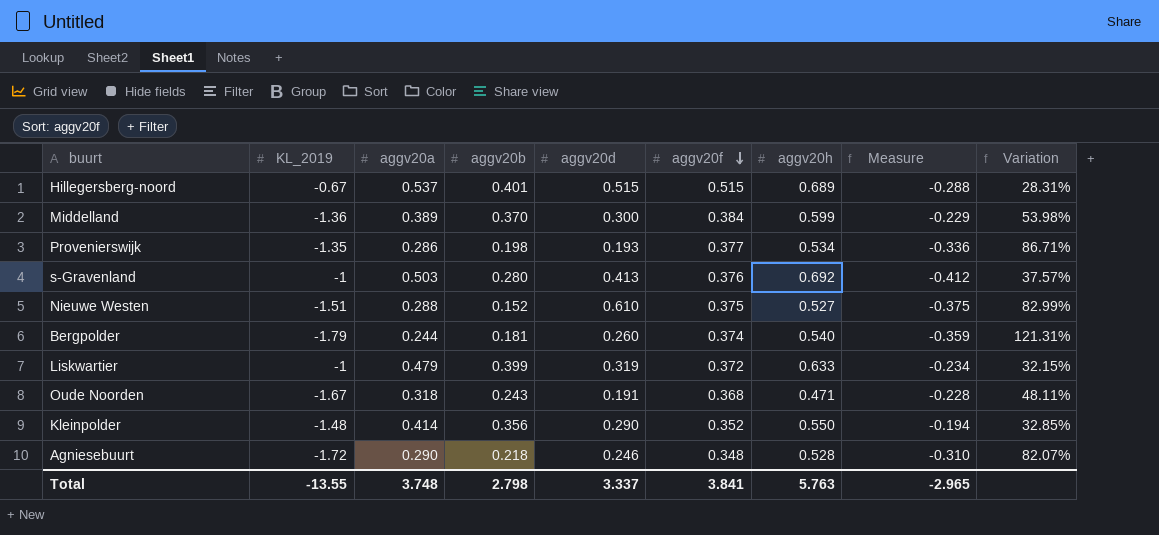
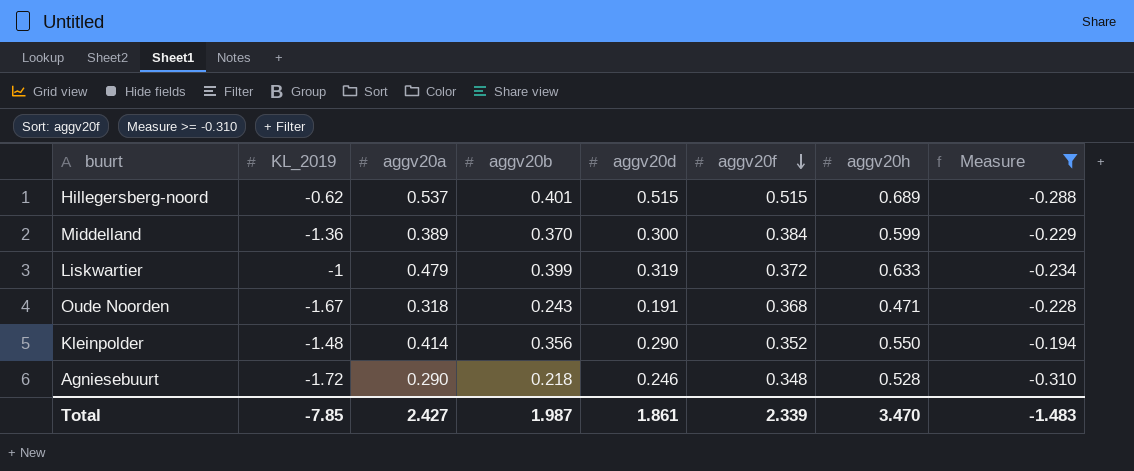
filter: none -> Measure >= -0.310
column Variation | formula: ([aggv20h] - [aggv20a]) / [aggv20a] -> none
Hillegersberg-noord | KL_2019: -0.67 -> -0.62
Total | KL_2019: -13.55 -> -7.85
Total | aggv20a: 3.748 -> 2.427
Total | aggv20b: 2.798 -> 1.987
Total | aggv20d: 3.337 -> 1.861
Total | aggv20f: 3.841 -> 2.339
Total | aggv20h: 5.763 -> 3.470
Total | Measure: -2.965 -> -1.483

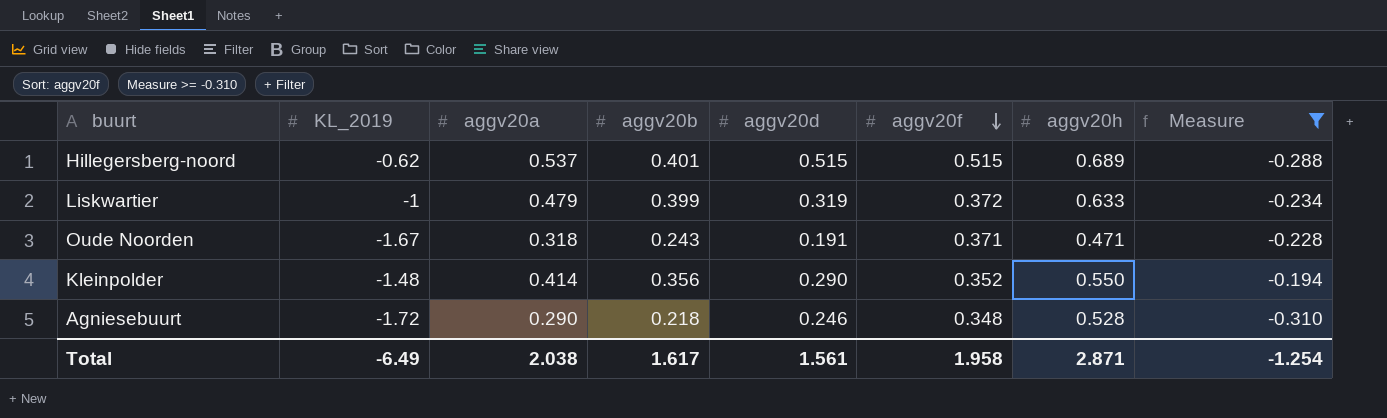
row Middelland: -1.36 | 0.389 | 0.370 | 0.300 | 0.384 | 0.599 | -0.229 -> none
Oude Noorden | aggv20f: 0.368 -> 0.371
Total | KL_2019: -7.85 -> -6.49
Total | aggv20a: 2.427 -> 2.038
Total | aggv20b: 1.987 -> 1.617
Total | aggv20d: 1.861 -> 1.561
Total | aggv20f: 2.339 -> 1.958
Total | aggv20h: 3.470 -> 2.871
Total | Measure: -1.483 -> -1.254

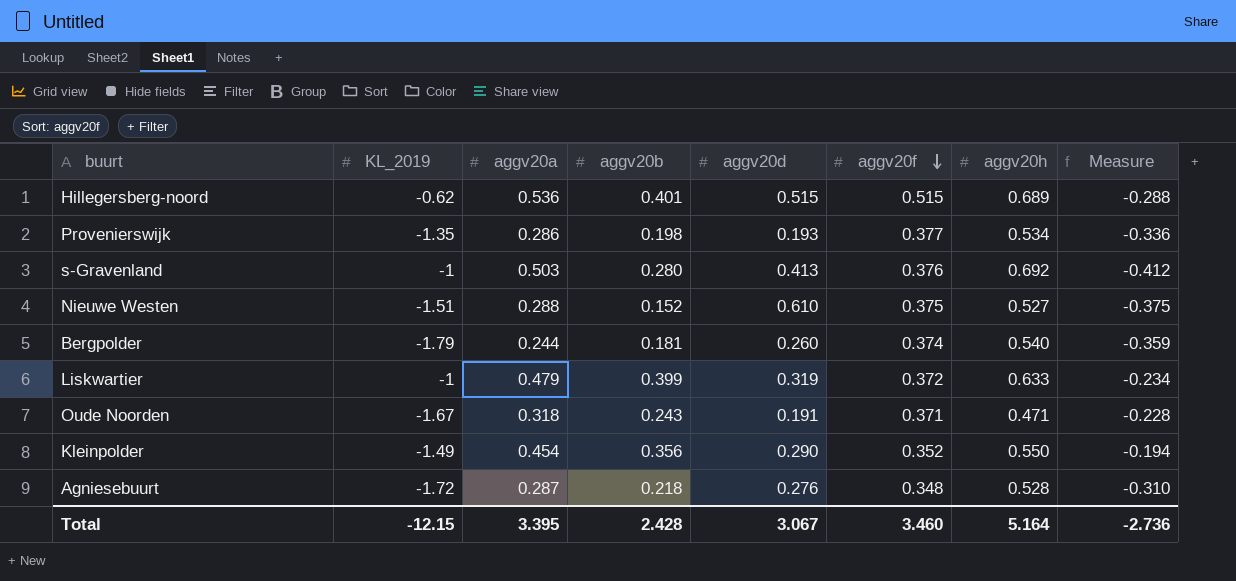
filter: Measure >= -0.310 -> none
Hillegersberg-noord | aggv20a: 0.537 -> 0.536
Kleinpolder | KL_2019: -1.48 -> -1.49
Kleinpolder | aggv20a: 0.414 -> 0.454
Agniesebuurt | aggv20a: 0.290 -> 0.287
Agniesebuurt | aggv20d: 0.246 -> 0.276
Total | KL_2019: -6.49 -> -12.15
Total | aggv20a: 2.038 -> 3.395
Total | aggv20b: 1.617 -> 2.428
Total | aggv20d: 1.561 -> 3.067
Total | aggv20f: 1.958 -> 3.460
Total | aggv20h: 2.871 -> 5.164
Total | Measure: -1.254 -> -2.736

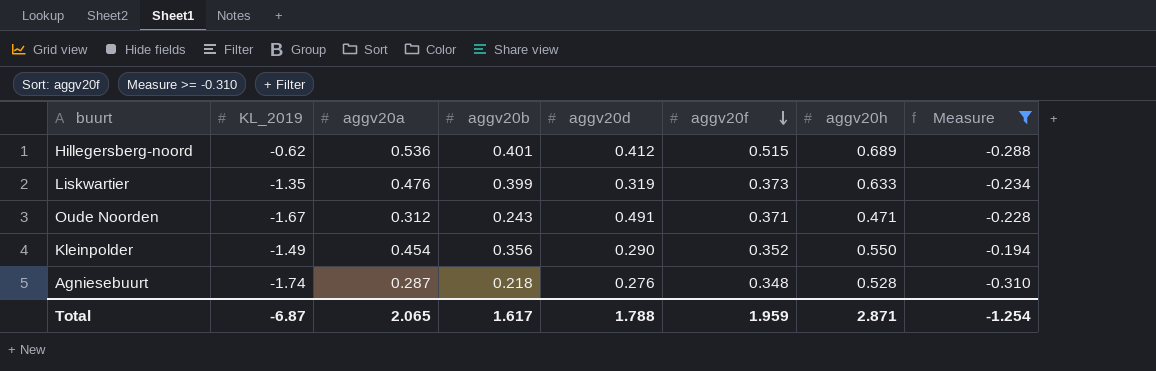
filter: none -> Measure >= -0.310
Hillegersberg-noord | aggv20d: 0.515 -> 0.412
Liskwartier | KL_2019: -1 -> -1.35
Liskwartier | aggv20a: 0.479 -> 0.476
Liskwartier | aggv20f: 0.372 -> 0.373
Oude Noorden | aggv20a: 0.318 -> 0.312
Oude Noorden | aggv20d: 0.191 -> 0.491
Agniesebuurt | KL_2019: -1.72 -> -1.74
Total | KL_2019: -12.15 -> -6.87
Total | aggv20a: 3.395 -> 2.065
Total | aggv20b: 2.428 -> 1.617
Total | aggv20d: 3.067 -> 1.788
Total | aggv20f: 3.460 -> 1.959
Total | aggv20h: 5.164 -> 2.871
Total | Measure: -2.736 -> -1.254

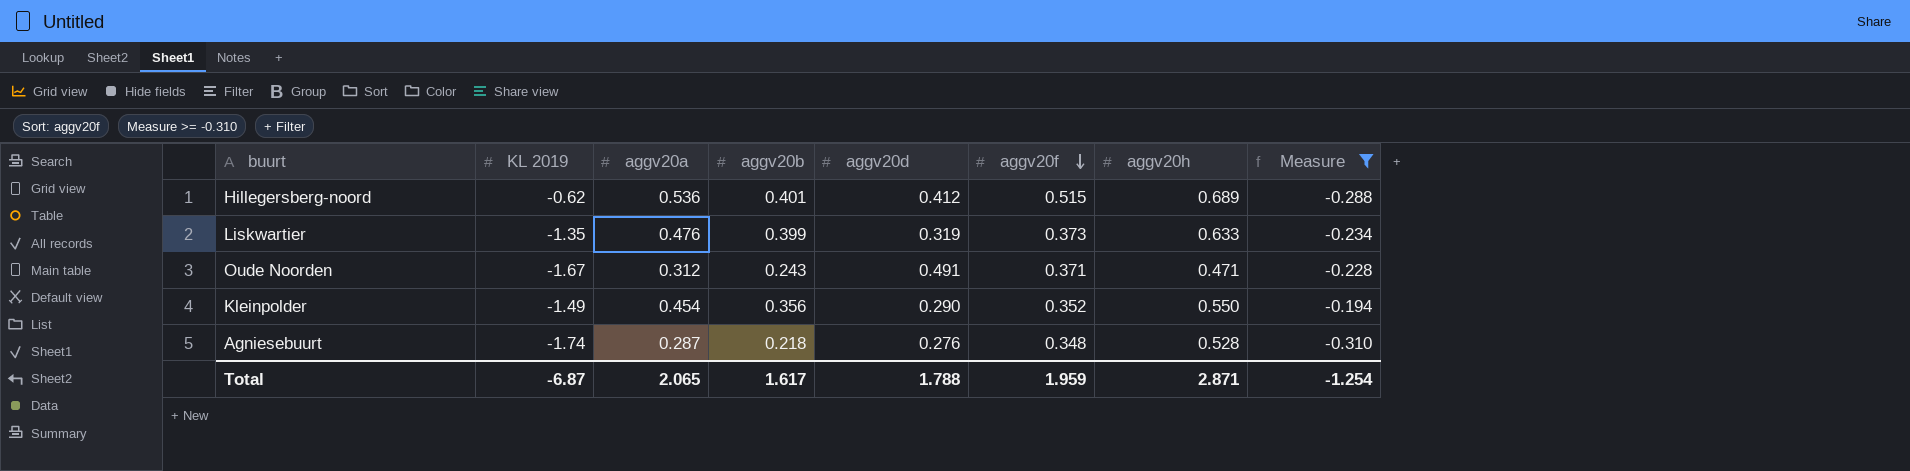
column name: KL_2019 -> KL 2019

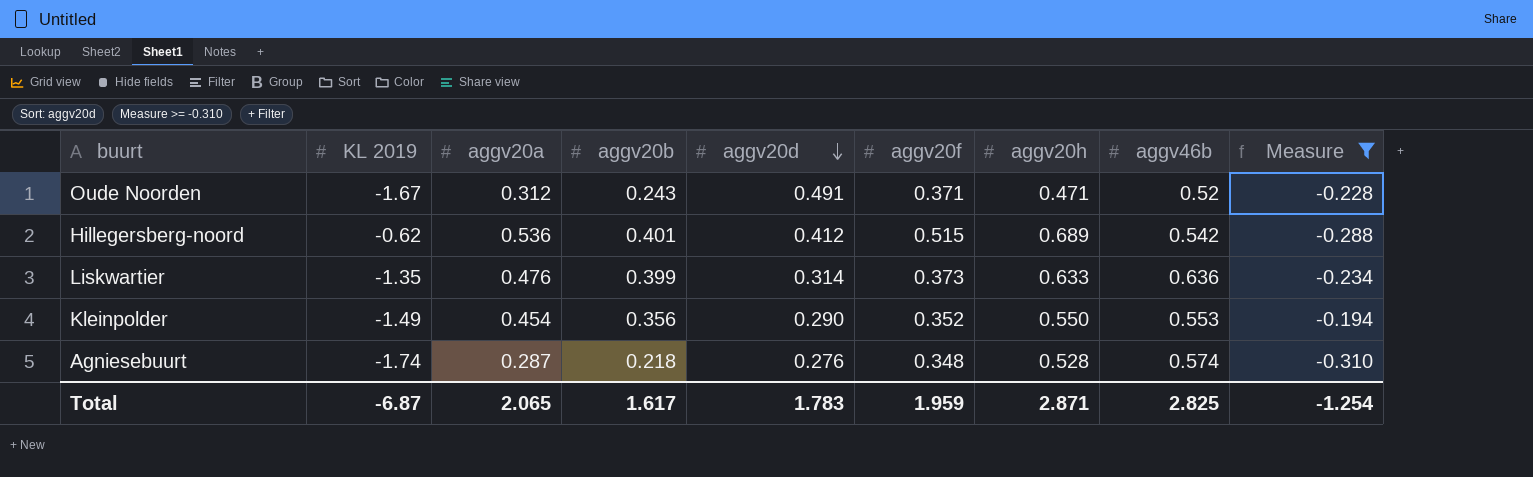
row order: aggv20f descending -> aggv20d descending
column aggv46b | position: none -> 8
Liskwartier | aggv20d: 0.319 -> 0.314
Total | aggv20d: 1.788 -> 1.783

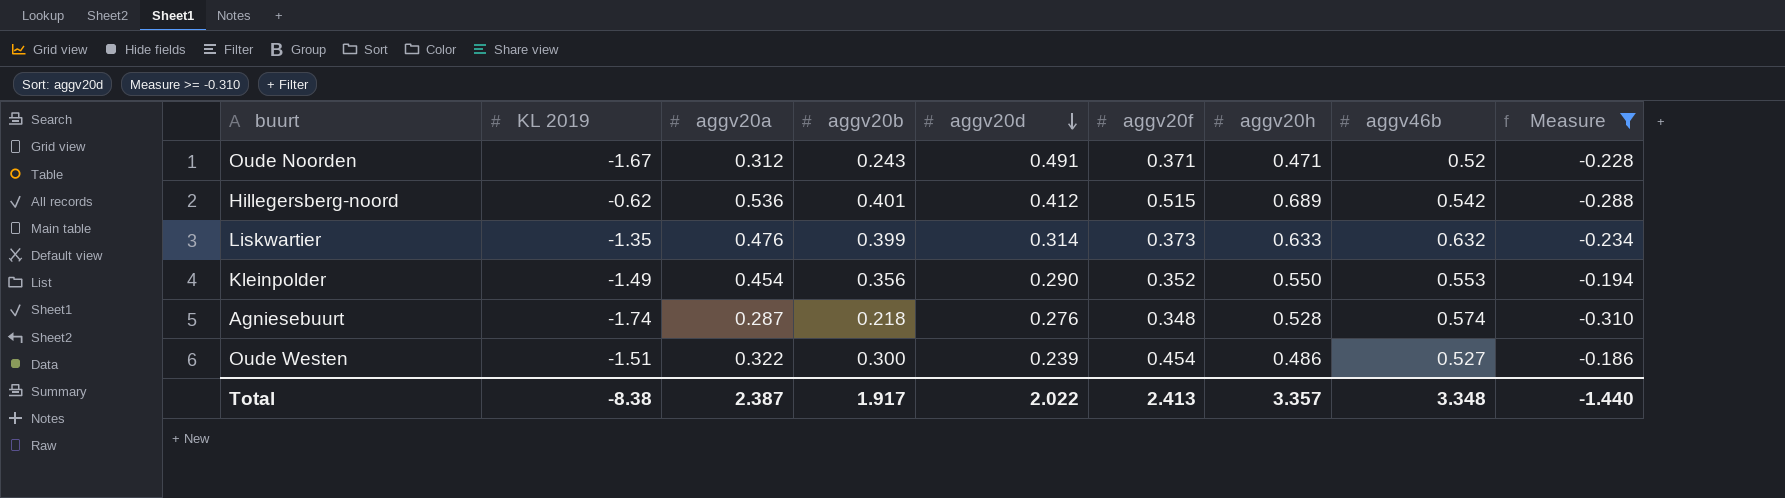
Liskwartier | aggv46b: 0.636 -> 0.632
row Oude Westen: none -> -1.51 | 0.322 | 0.300 | 0.239 | 0.454 | 0.486 | 0.527 | -0.186
Total | KL 2019: -6.87 -> -8.38
Total | aggv20a: 2.065 -> 2.387
Total | aggv20b: 1.617 -> 1.917
Total | aggv20d: 1.783 -> 2.022
Total | aggv20f: 1.959 -> 2.413
Total | aggv20h: 2.871 -> 3.357
Total | aggv46b: 2.825 -> 3.348
Total | Measure: -1.254 -> -1.440

